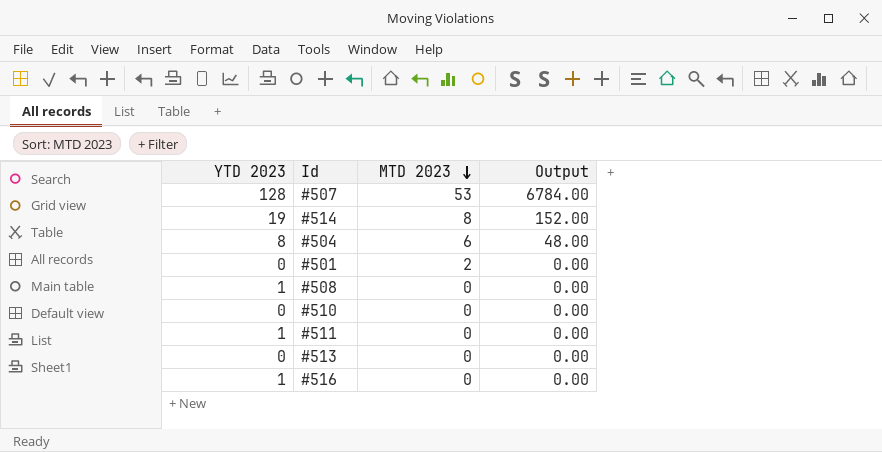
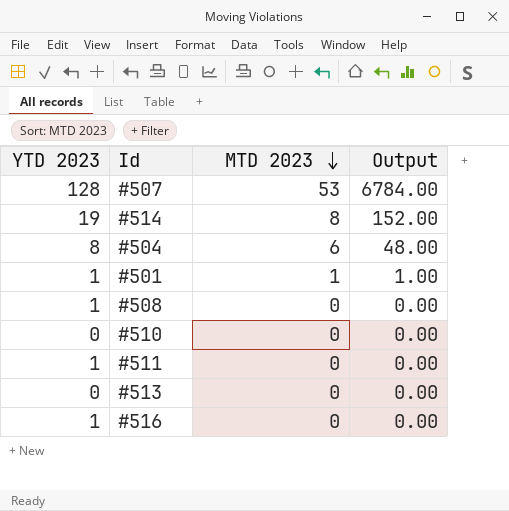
#501 | YTD 2023: 0 -> 1
#501 | MTD 2023: 2 -> 1
#501 | Output: 0.00 -> 1.00

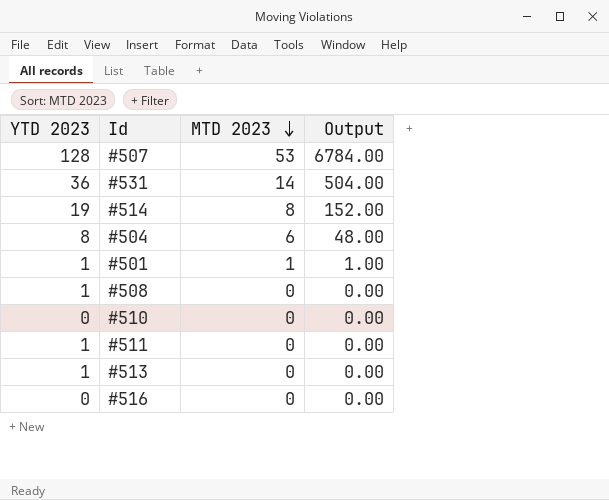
row #531: none -> 36 | 14 | 504.00
#513 | YTD 2023: 0 -> 1
#516 | YTD 2023: 1 -> 0

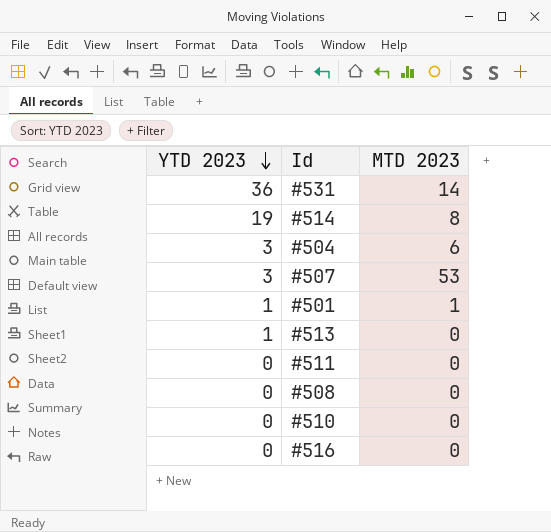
row order: MTD 2023 descending -> YTD 2023 descending
column Output | formula: [YTD 2023] * [MTD 2023] -> none
#504 | YTD 2023: 8 -> 3
#507 | YTD 2023: 128 -> 3
#511 | YTD 2023: 1 -> 0
#508 | YTD 2023: 1 -> 0

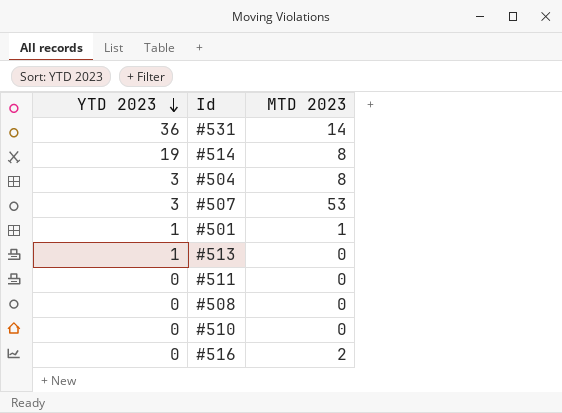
#504 | MTD 2023: 6 -> 8
#516 | MTD 2023: 0 -> 2

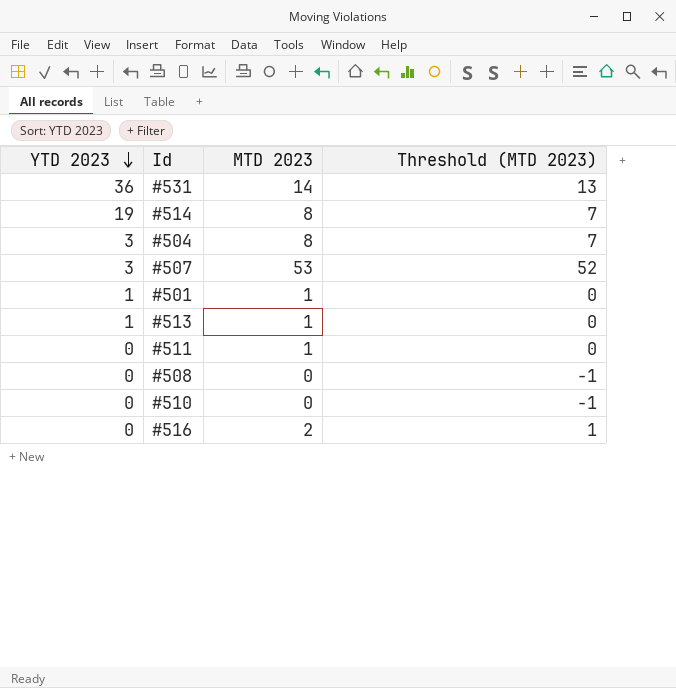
column Threshold (MTD 2023) | formula: none -> [MTD 2023] - 1
#513 | MTD 2023: 0 -> 1
#511 | MTD 2023: 0 -> 1

